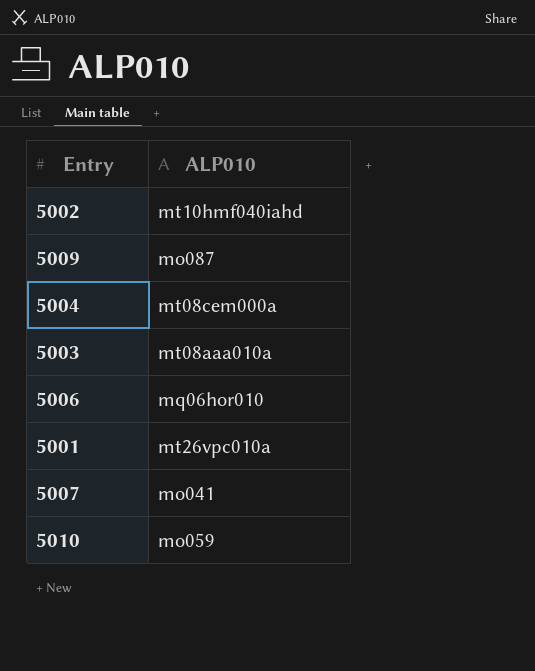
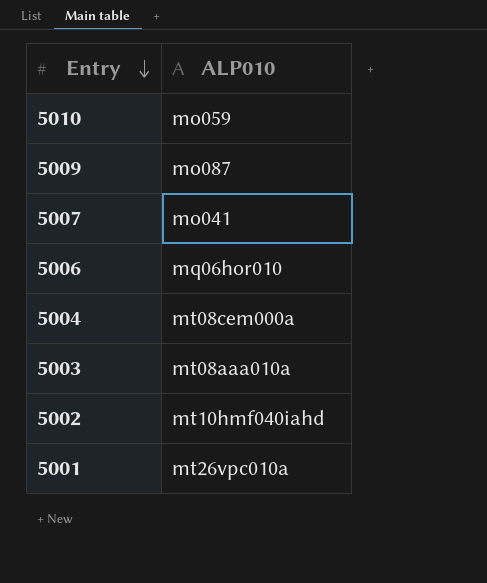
row order: none -> Entry descending

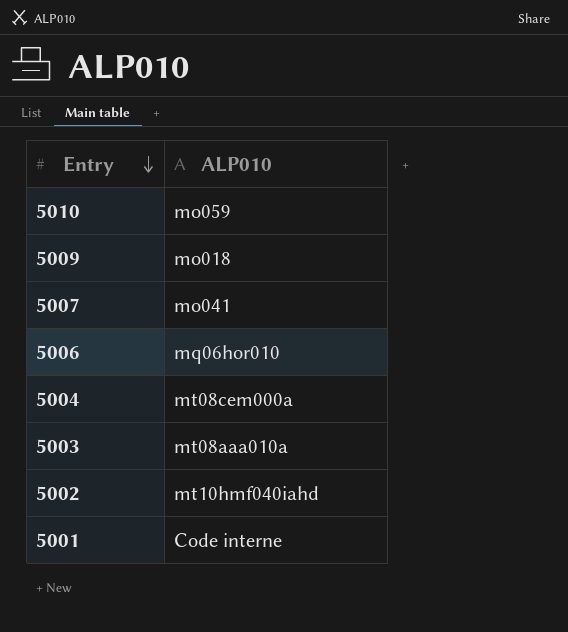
5009 | ALP010: mo087 -> mo018
5001 | ALP010: mt26vpc010a -> Code interne

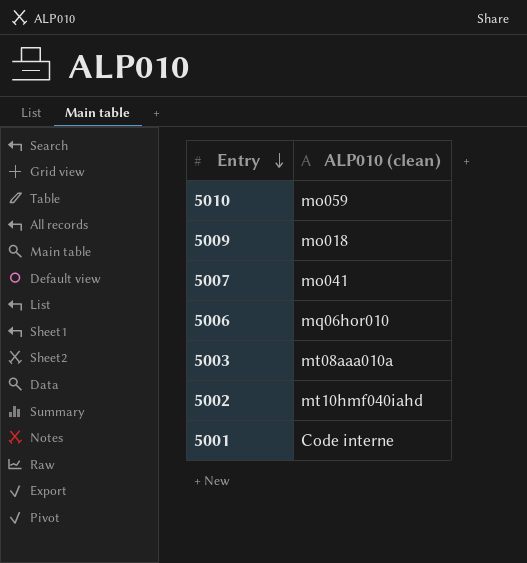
column name: ALP010 -> ALP010 (clean)
row 5004: mt08cem000a -> none

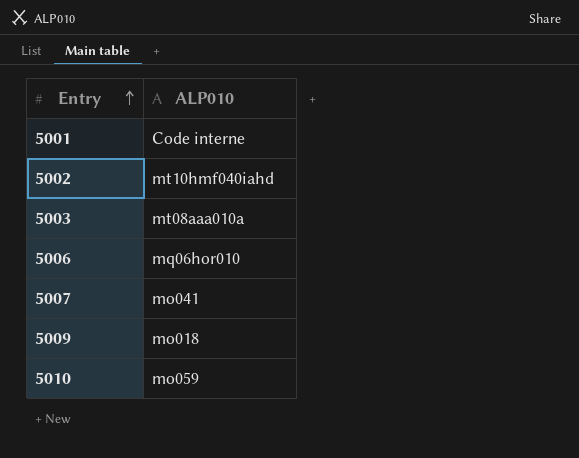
row order: Entry descending -> Entry ascending
column name: ALP010 (clean) -> ALP010

